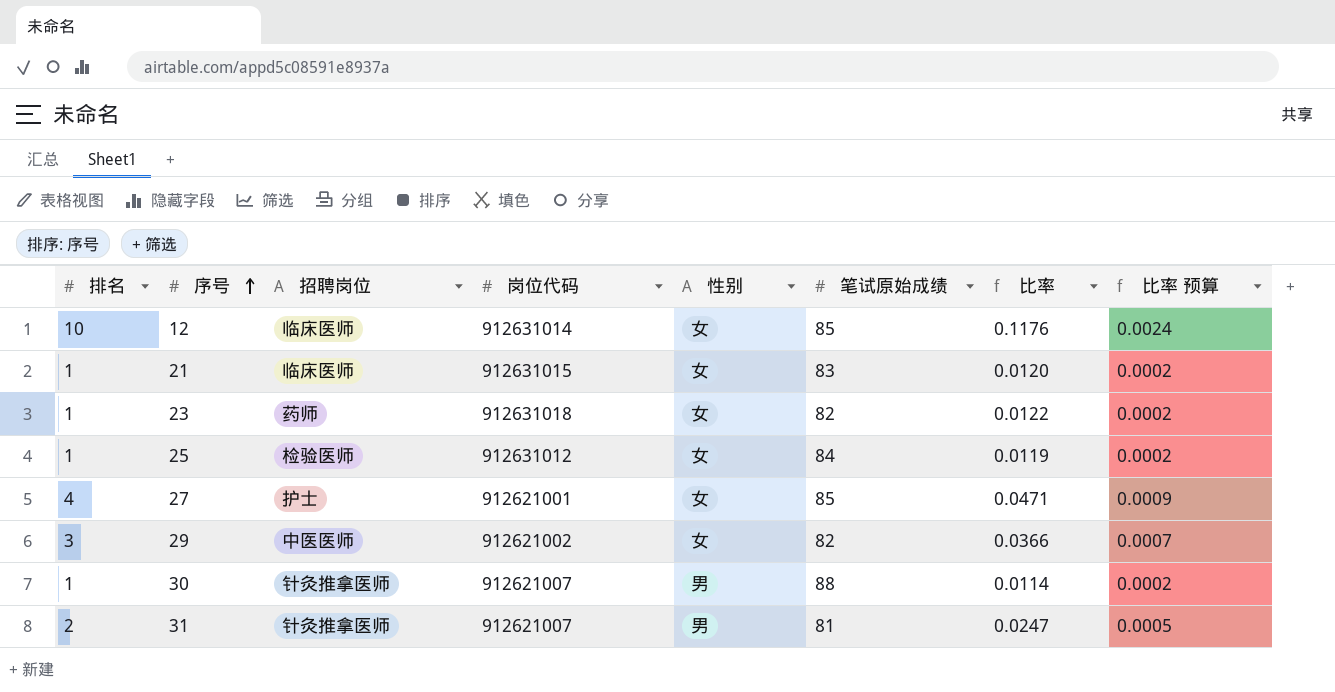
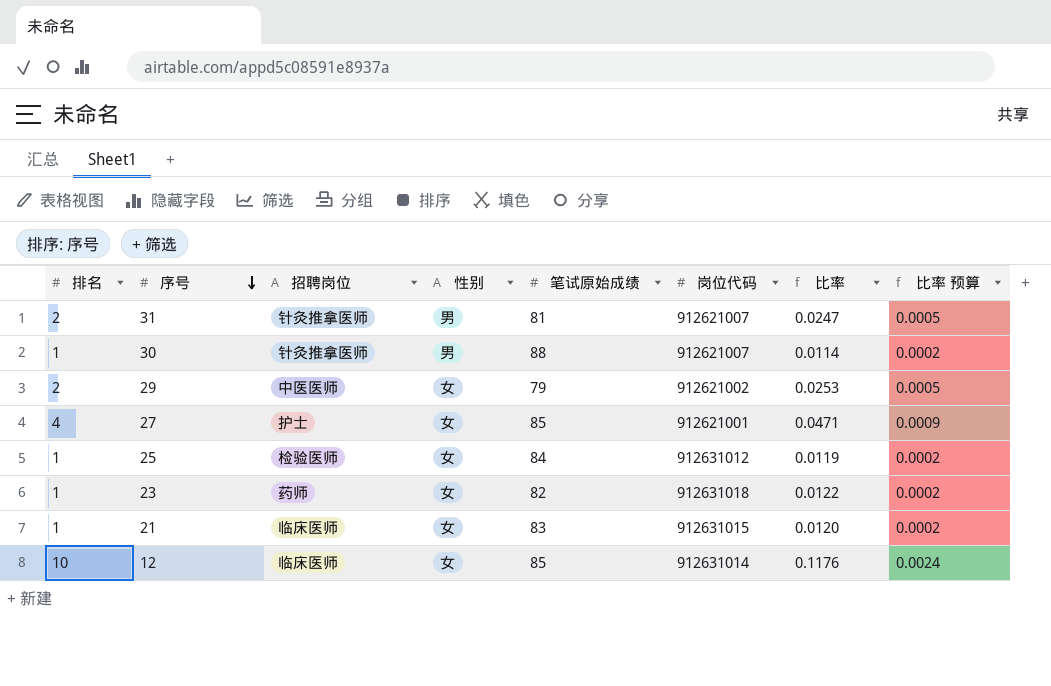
row order: 序号 ascending -> 序号 descending
column 岗位代码 | position: 4 -> 6
29 | 排名: 3 -> 2
29 | 笔试原始成绩: 82 -> 79
29 | 比率: 0.0366 -> 0.0253
29 | 比率 预算: 0.0007 -> 0.0005

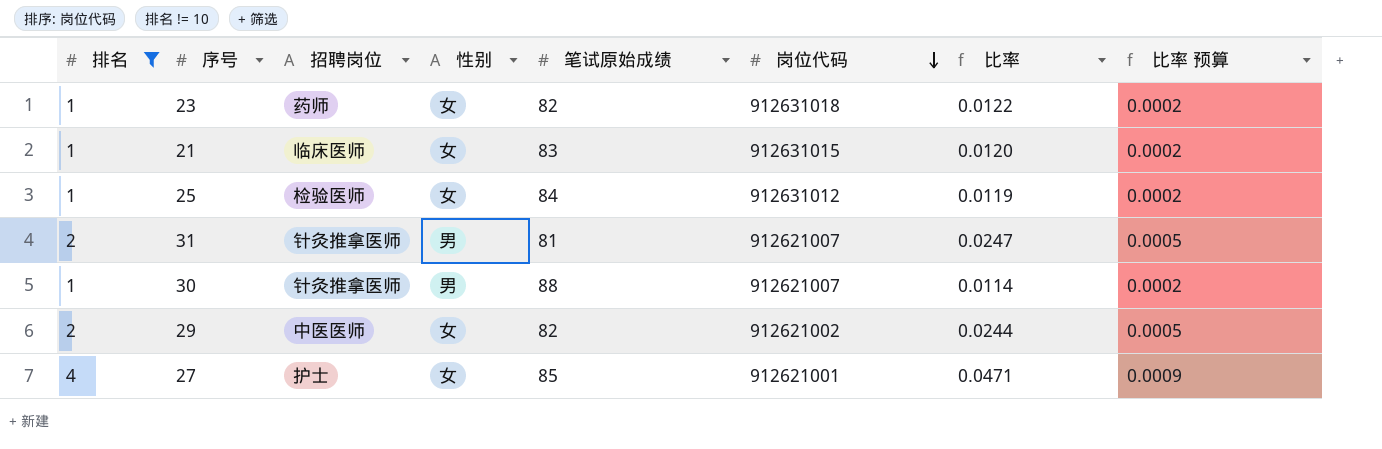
filter: none -> 排名 != 10
row order: 序号 descending -> 岗位代码 descending
29 | 笔试原始成绩: 79 -> 82
29 | 比率: 0.0253 -> 0.0244

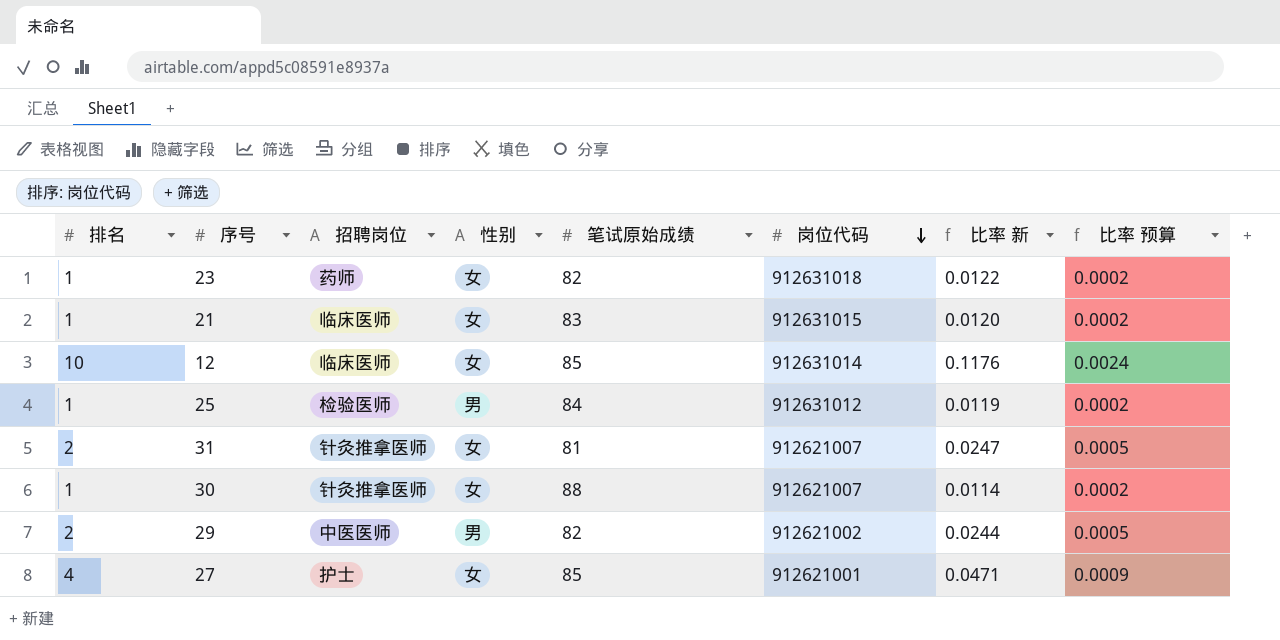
filter: 排名 != 10 -> none
column name: 比率 -> 比率 新
25 | 性别: 女 -> 男
31 | 性别: 男 -> 女
30 | 性别: 男 -> 女
29 | 性别: 女 -> 男

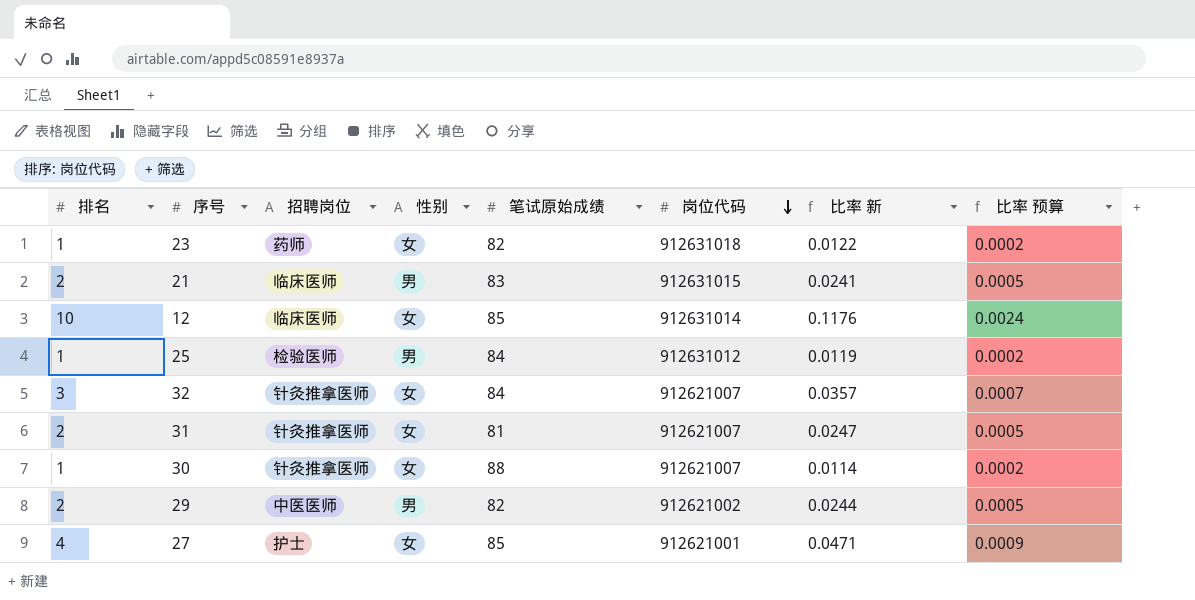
21 | 排名: 1 -> 2
21 | 性别: 女 -> 男
21 | 比率 新: 0.0120 -> 0.0241
21 | 比率 预算: 0.0002 -> 0.0005
row 32: none -> 3 | 针灸推拿医师 | 女 | 84 | 912621007 | 0.0357 | 0.0007

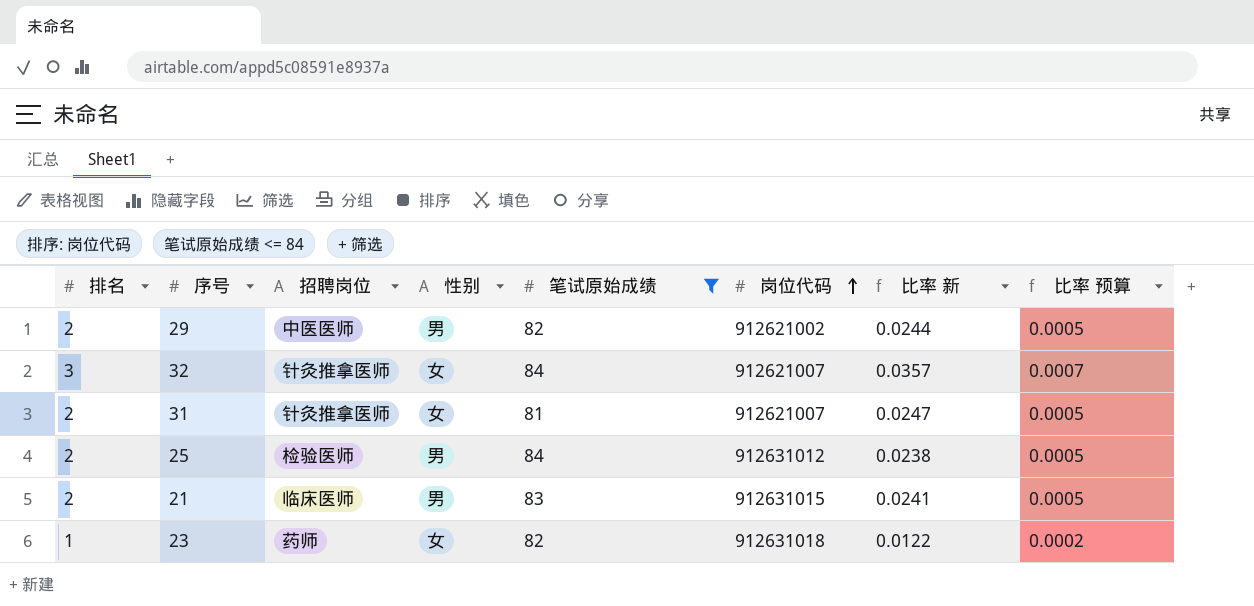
filter: none -> 笔试原始成绩 <= 84
row order: 岗位代码 descending -> 岗位代码 ascending
25 | 排名: 1 -> 2
25 | 比率 新: 0.0119 -> 0.0238
25 | 比率 预算: 0.0002 -> 0.0005

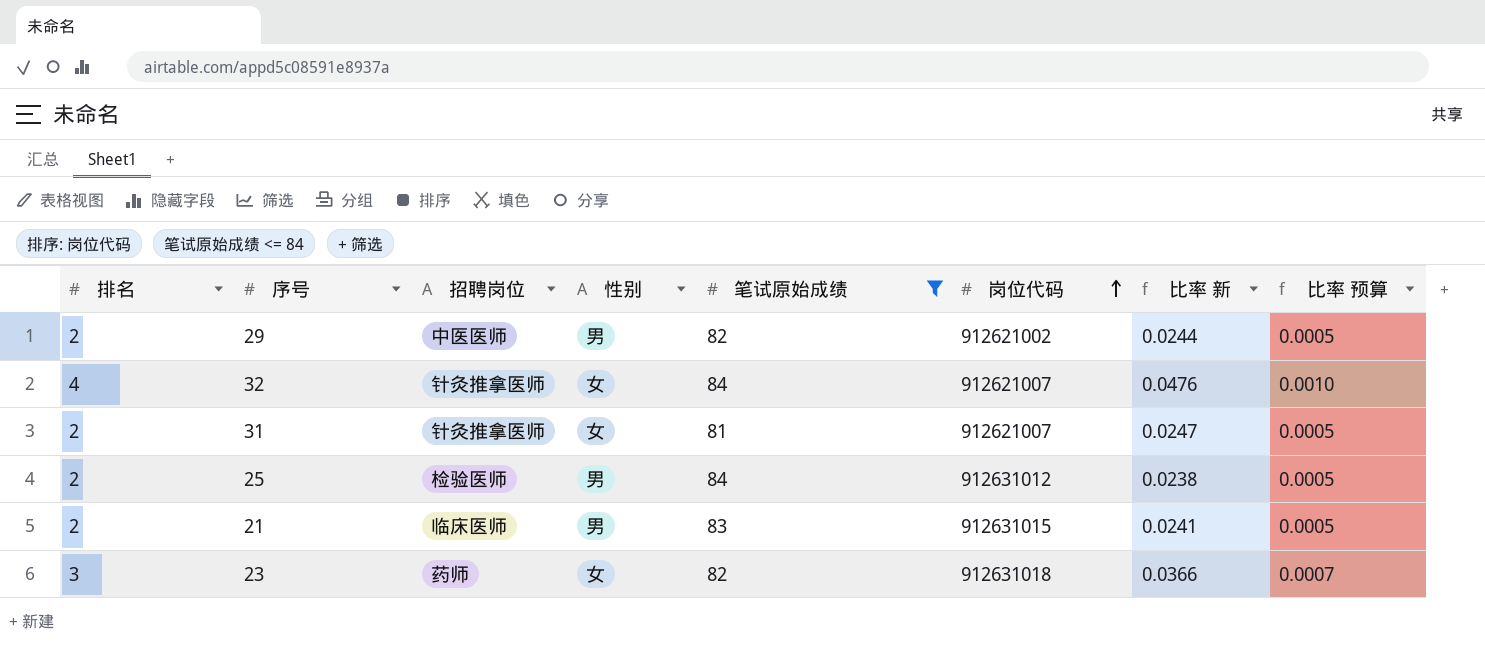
32 | 排名: 3 -> 4
32 | 比率 新: 0.0357 -> 0.0476
32 | 比率 预算: 0.0007 -> 0.0010
23 | 排名: 1 -> 3
23 | 比率 新: 0.0122 -> 0.0366
23 | 比率 预算: 0.0002 -> 0.0007

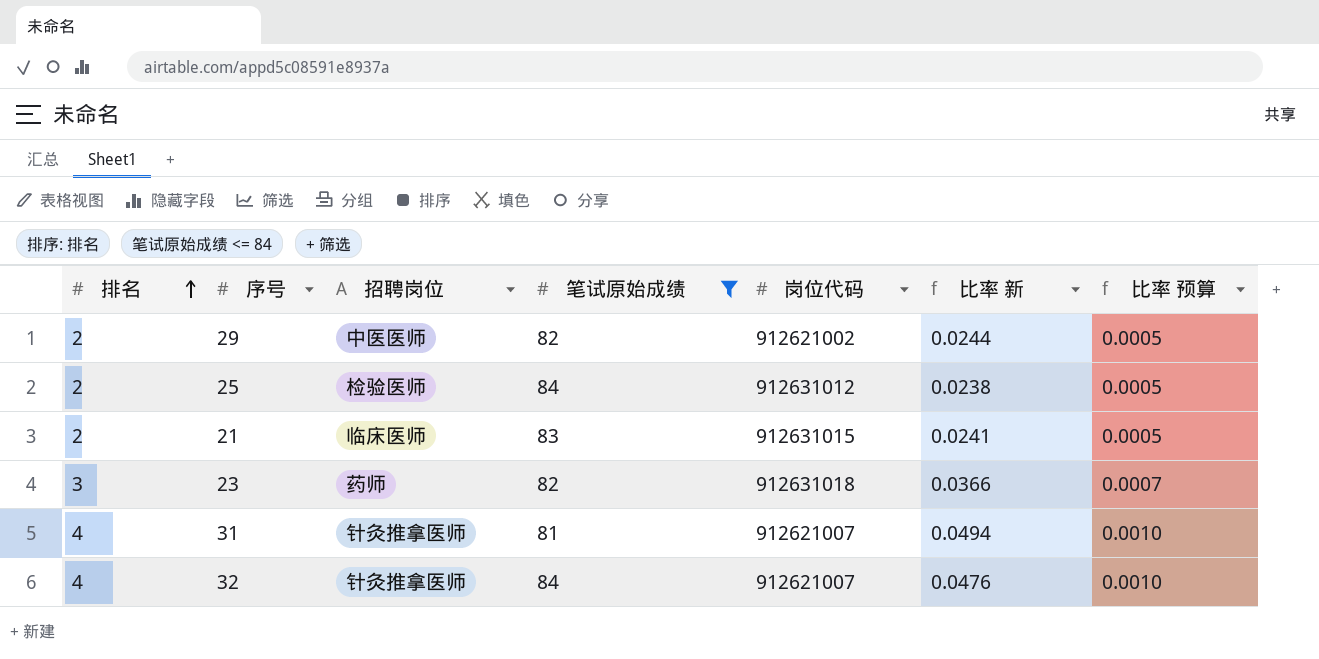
row order: 岗位代码 ascending -> 排名 ascending
column 性别 | position: 4 -> none
31 | 排名: 2 -> 4
31 | 比率 新: 0.0247 -> 0.0494
31 | 比率 预算: 0.0005 -> 0.0010

